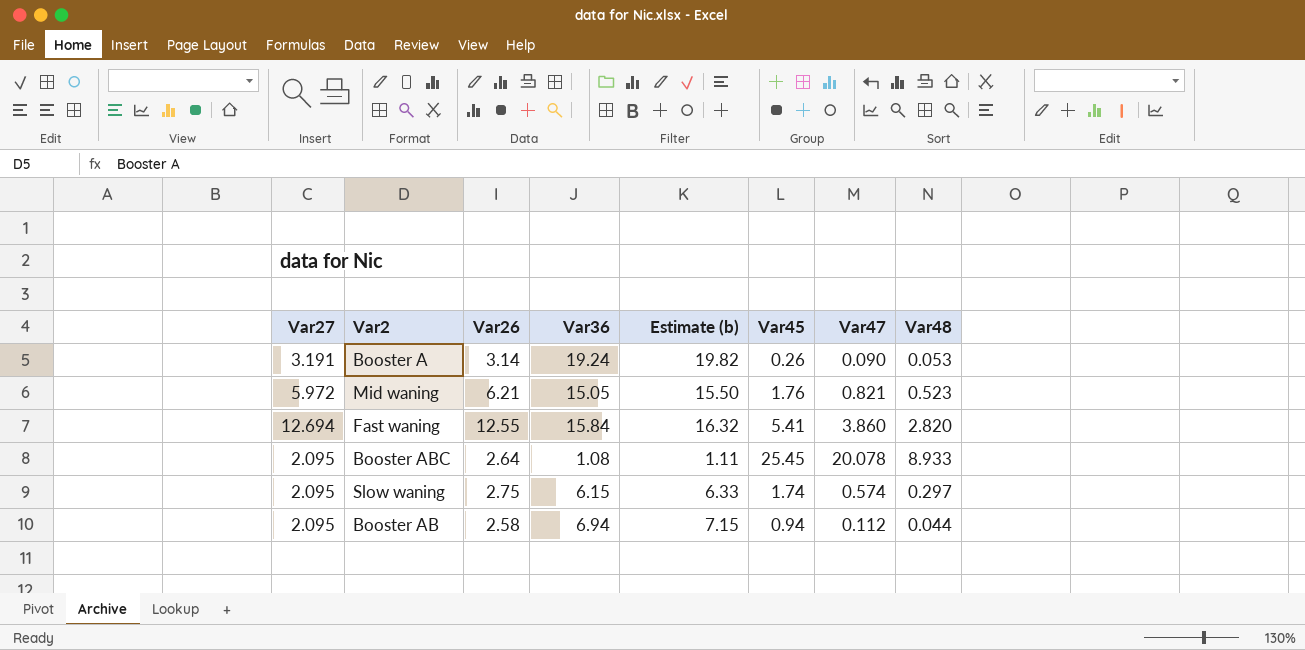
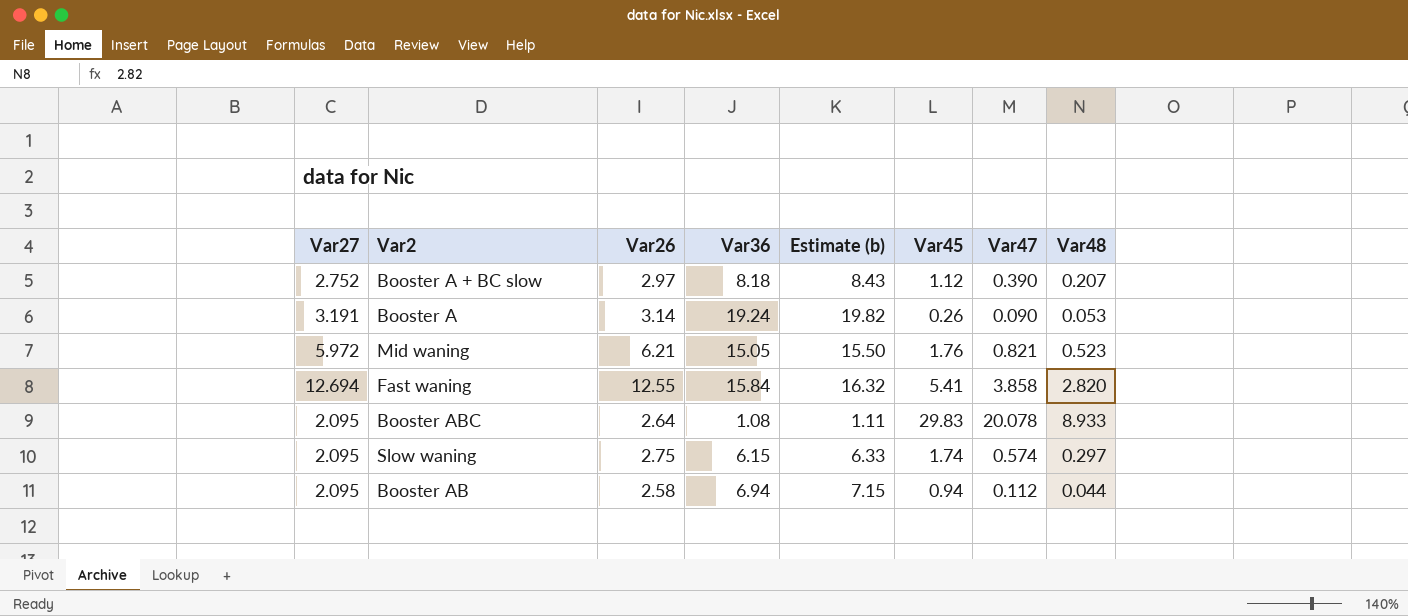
row Booster A + BC slow: none -> 2.752 | 2.97 | 8.18 | 8.43 | 1.12 | 0.390 | 0.207
Fast waning | Var47: 3.860 -> 3.858
Booster ABC | Var45: 25.45 -> 29.83

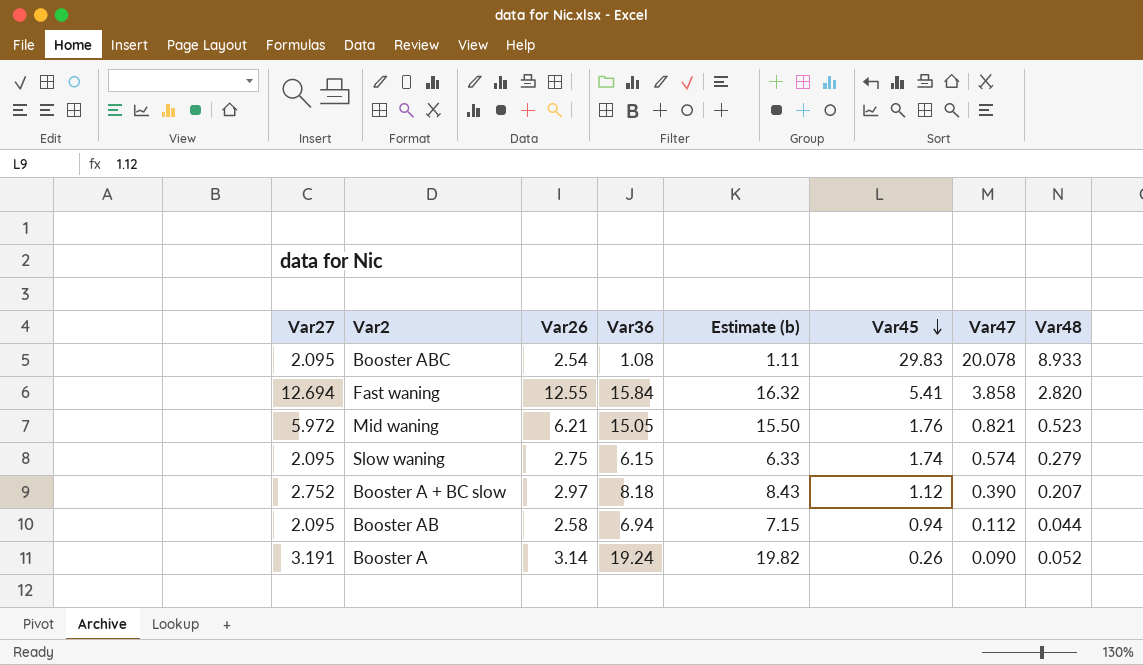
row order: none -> Var45 descending
Booster ABC | Var26: 2.64 -> 2.54
Slow waning | Var48: 0.297 -> 0.279
Booster A | Var48: 0.053 -> 0.052

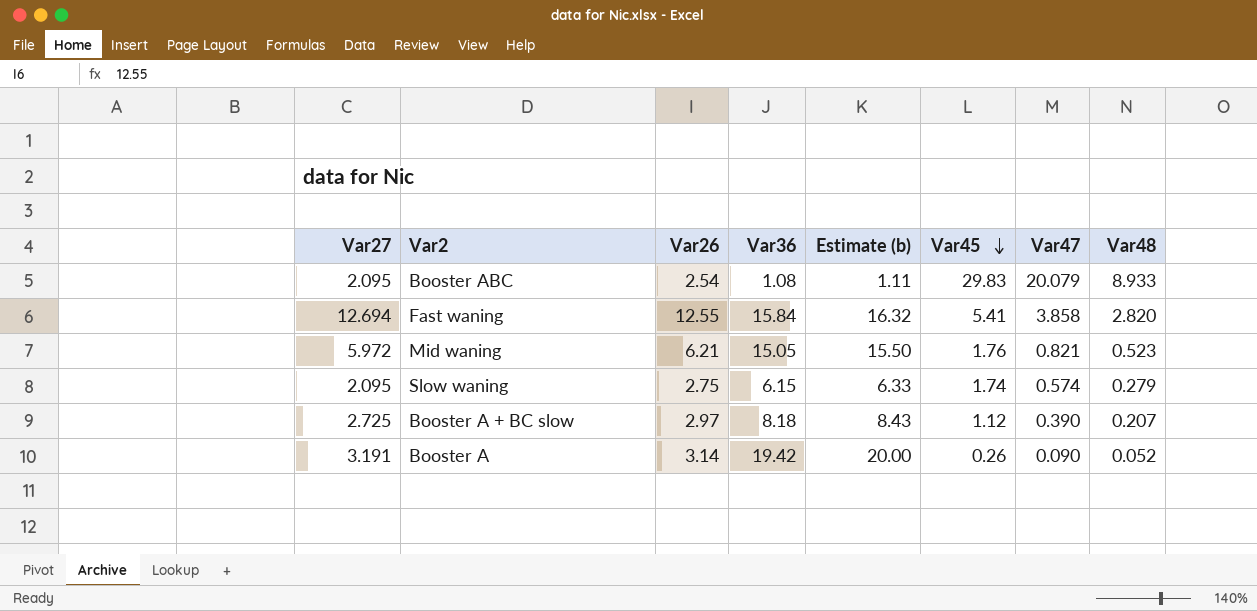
row Booster AB: 2.095 | 2.58 | 6.94 | 7.15 | 0.94 | 0.112 | 0.044 -> none
Booster ABC | Var47: 20.078 -> 20.079
Booster A + BC slow | Var27: 2.752 -> 2.725
Booster A | Var36: 19.24 -> 19.42
Booster A | Estimate (b): 19.82 -> 20.00

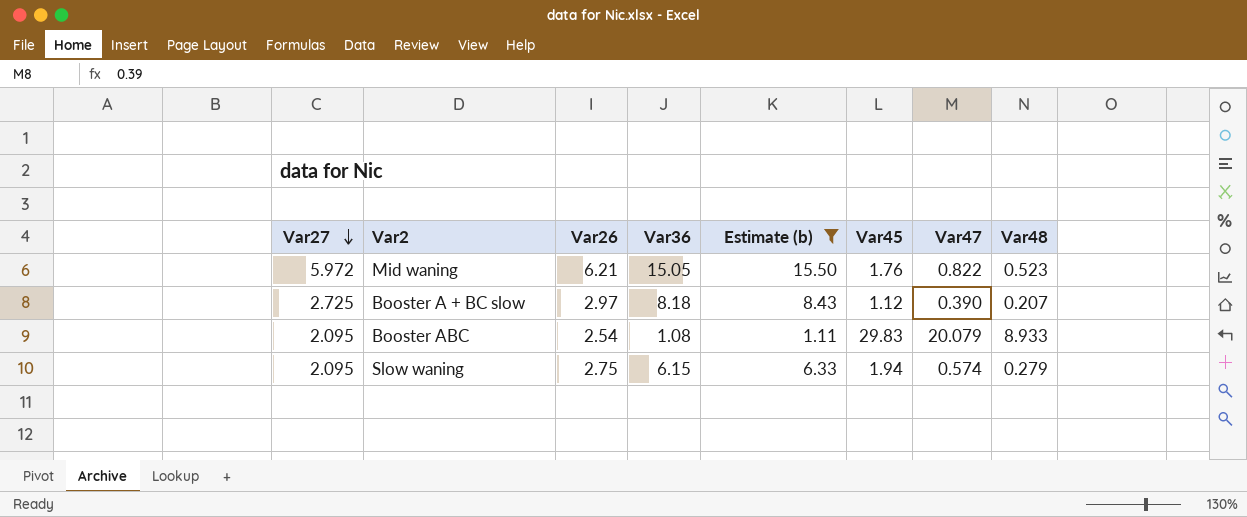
filter: none -> Estimate (b) <= 15.50
row order: Var45 descending -> Var27 descending
Mid waning | Var47: 0.821 -> 0.822
Slow waning | Var45: 1.74 -> 1.94

